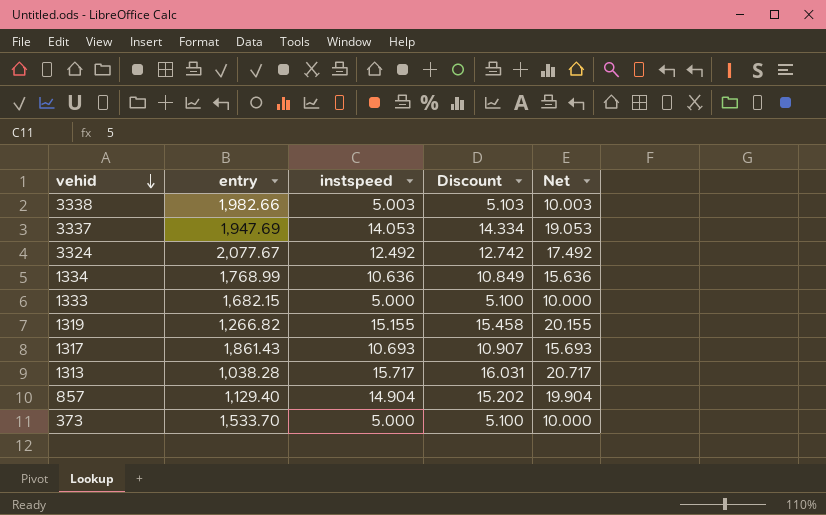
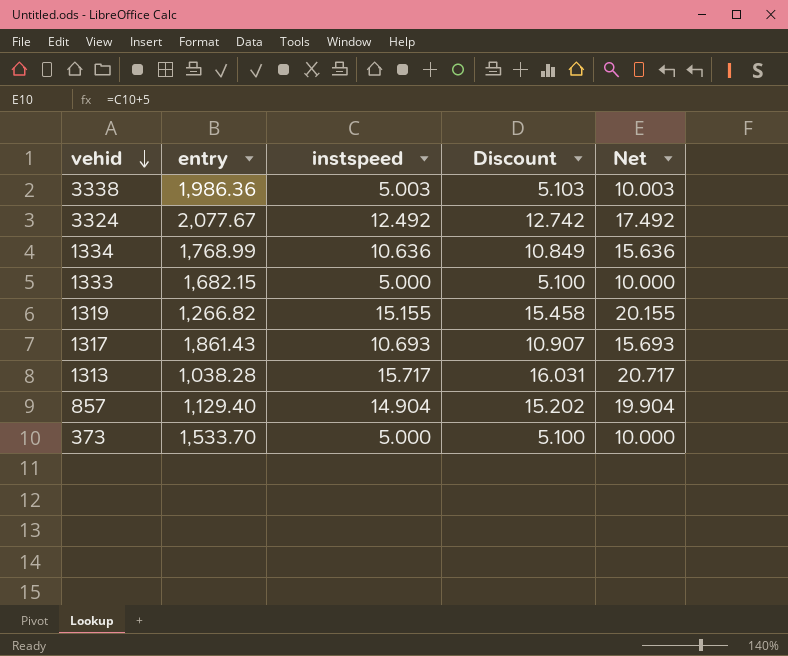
row 3337: 1,947.69 | 14.053 | 14.334 | 19.053 -> none
3338 | entry: 1,982.66 -> 1,986.36

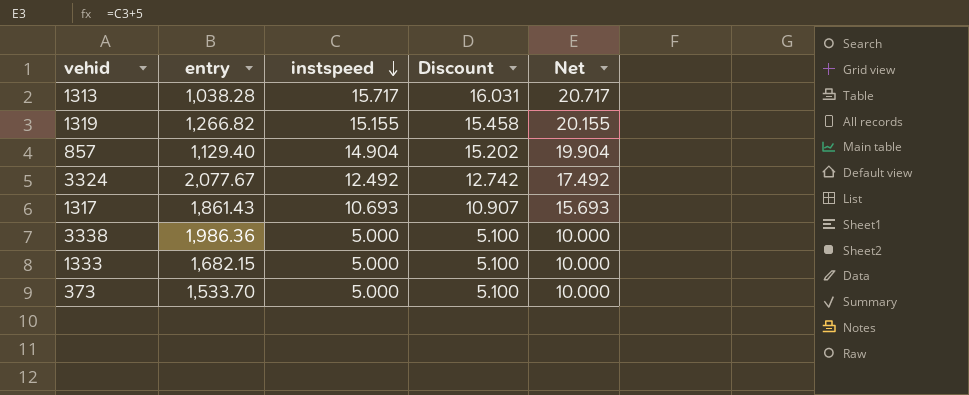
row order: vehid descending -> instspeed descending
row 1334: 1,768.99 | 10.636 | 10.849 | 15.636 -> none
3338 | instspeed: 5.003 -> 5.000
3338 | Discount: 5.103 -> 5.100
3338 | Net: 10.003 -> 10.000

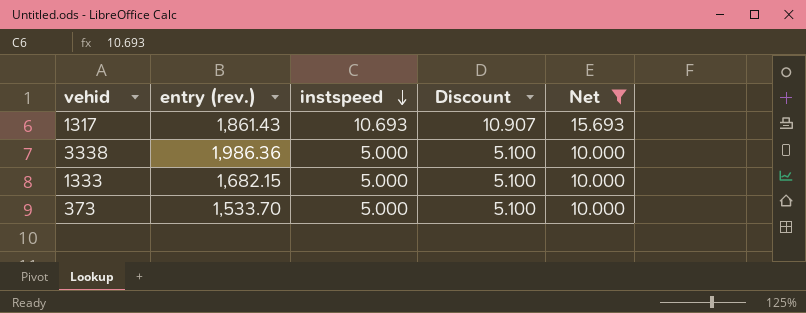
filter: none -> Net <= 15.693
column name: entry -> entry (rev.)

